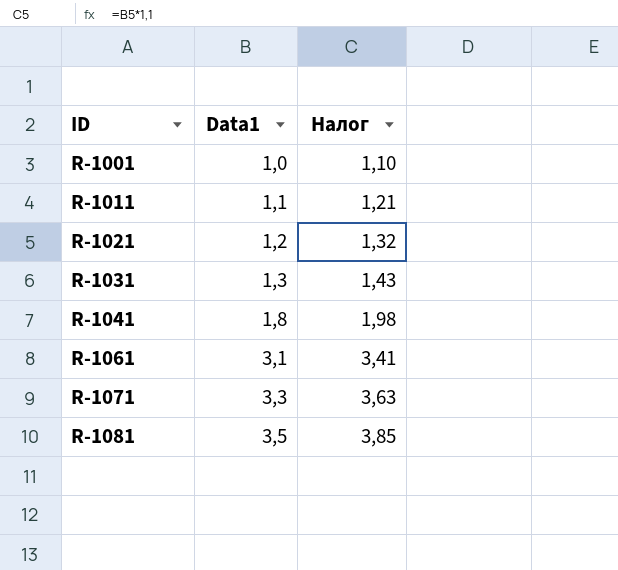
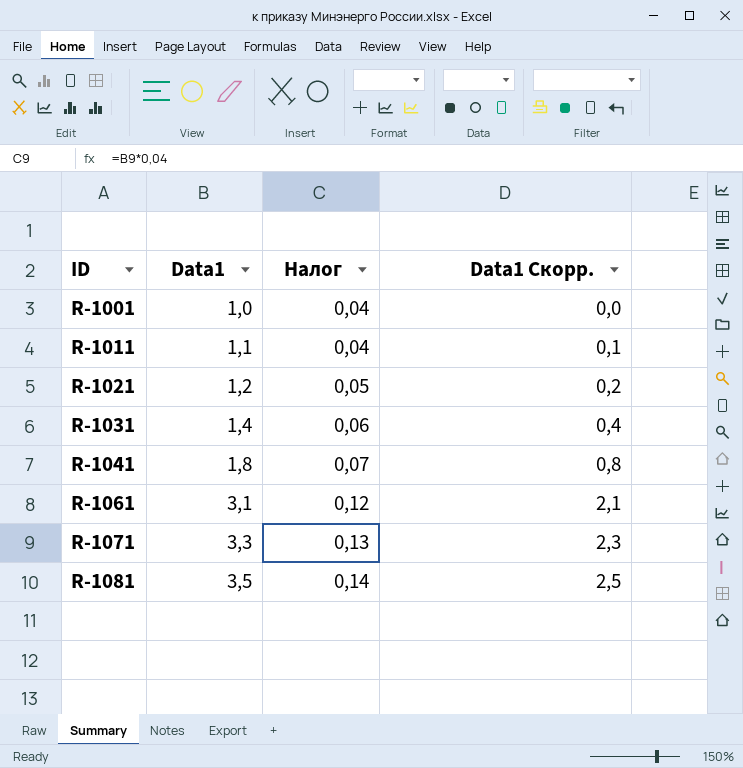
column Налог | formula: [Data1] * 1,1 -> [Data1] * 0,04
column Data1 Скорр. | formula: none -> [Data1] - 1
R-1031 | Data1: 1,3 -> 1,4

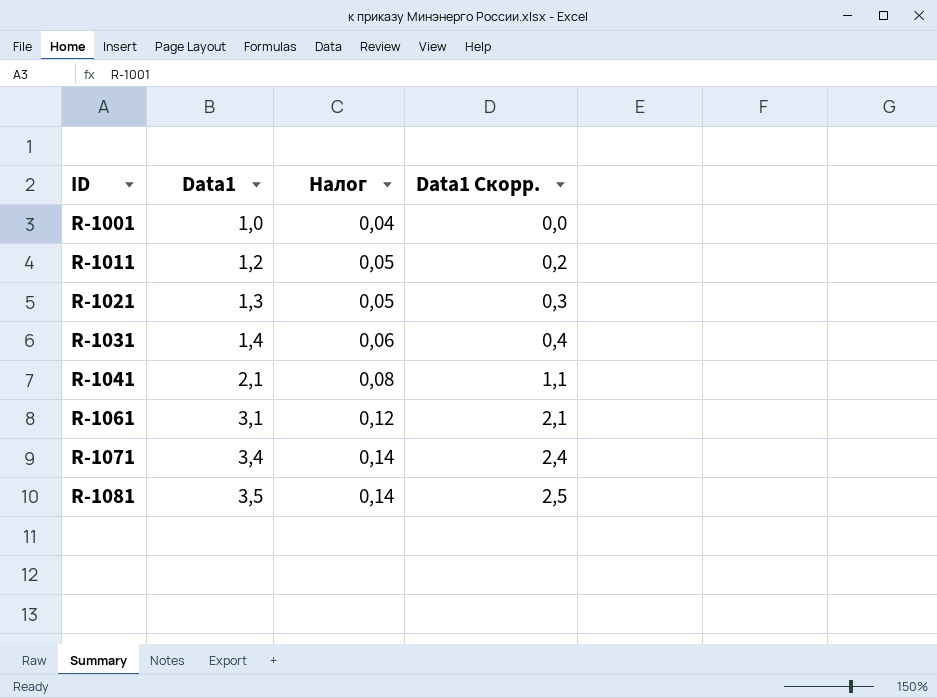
R-1011 | Data1: 1,1 -> 1,2
R-1011 | Налог: 0,04 -> 0,05
R-1011 | Data1 Скорр.: 0,1 -> 0,2
R-1021 | Data1: 1,2 -> 1,3
R-1021 | Data1 Скорр.: 0,2 -> 0,3
R-1041 | Data1: 1,8 -> 2,1
R-1041 | Налог: 0,07 -> 0,08
R-1041 | Data1 Скорр.: 0,8 -> 1,1
R-1071 | Data1: 3,3 -> 3,4
R-1071 | Налог: 0,13 -> 0,14
R-1071 | Data1 Скорр.: 2,3 -> 2,4

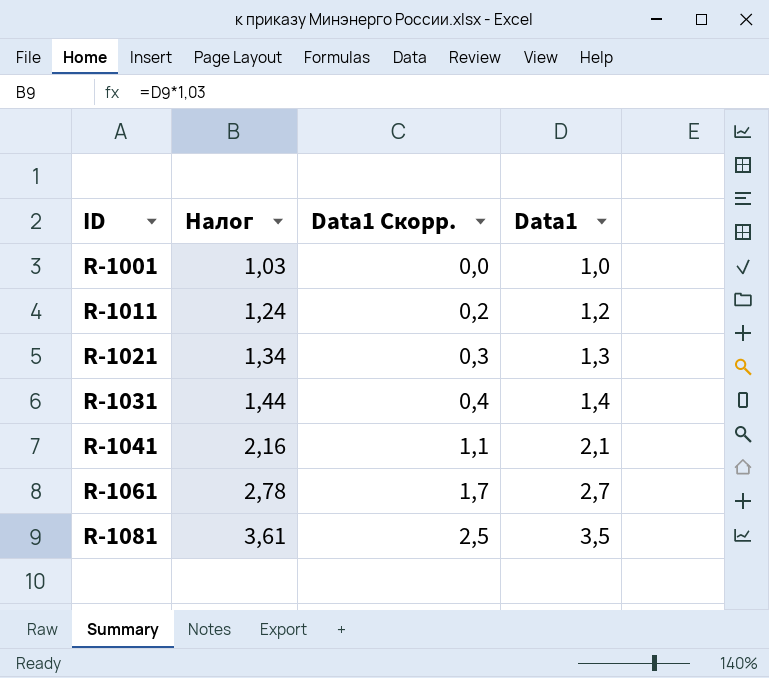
column Налог | formula: [Data1] * 0,04 -> [Data1] * 1,03
column Data1 | position: 2 -> 4
row R-1071: 3,4 | 0,14 | 2,4 -> none
R-1061 | Data1 Скорр.: 2,1 -> 1,7
R-1061 | Data1: 3,1 -> 2,7

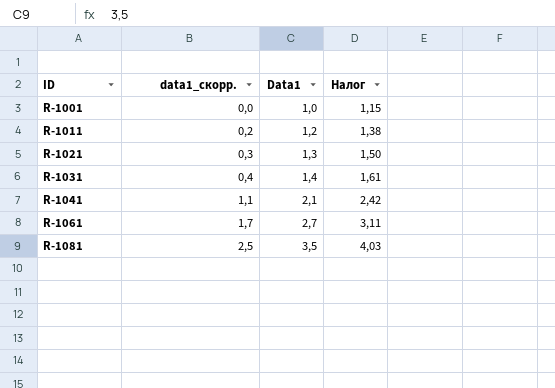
column name: Data1 Скорр. -> data1_скорр.
column Налог | formula: [Data1] * 1,03 -> [Data1] * 1,15
column Налог | position: 2 -> 4

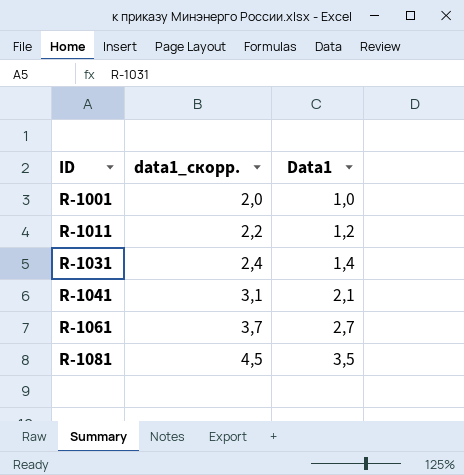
column Налог | formula: [Data1] * 1,15 -> none
column data1_скорр. | formula: [Data1] - 1 -> [Data1] + 1
row R-1021: 0,3 | 1,3 | 1,50 -> none

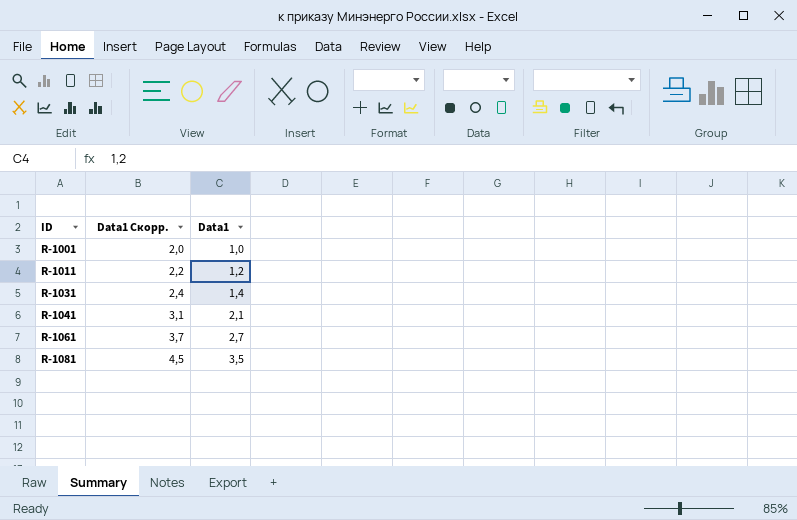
column name: data1_скорр. -> Data1 Скорр.

